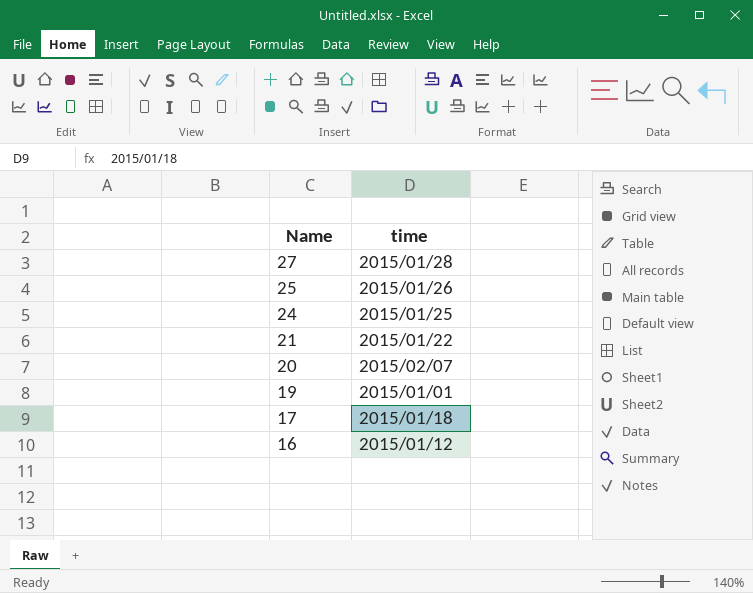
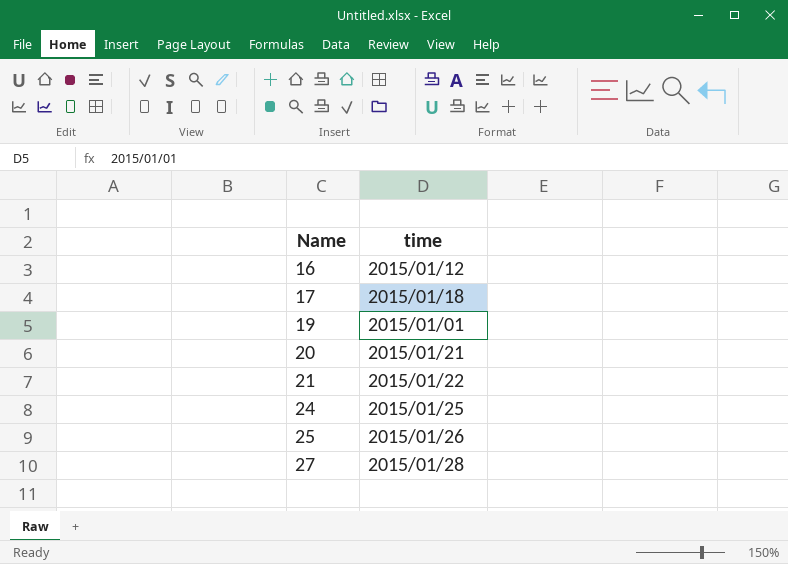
row order: Name descending -> Name ascending
20 | time: 2015/02/07 -> 2015/01/21

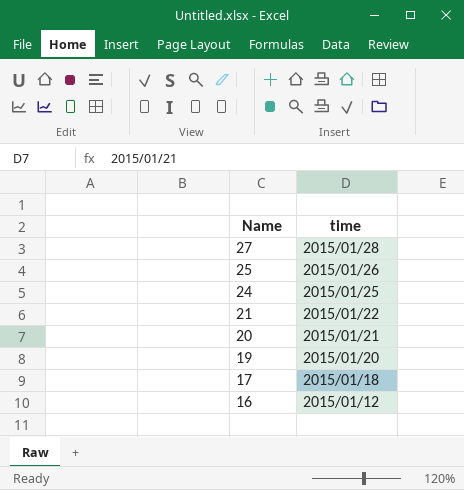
row order: Name ascending -> Name descending
19 | time: 2015/01/01 -> 2015/01/20

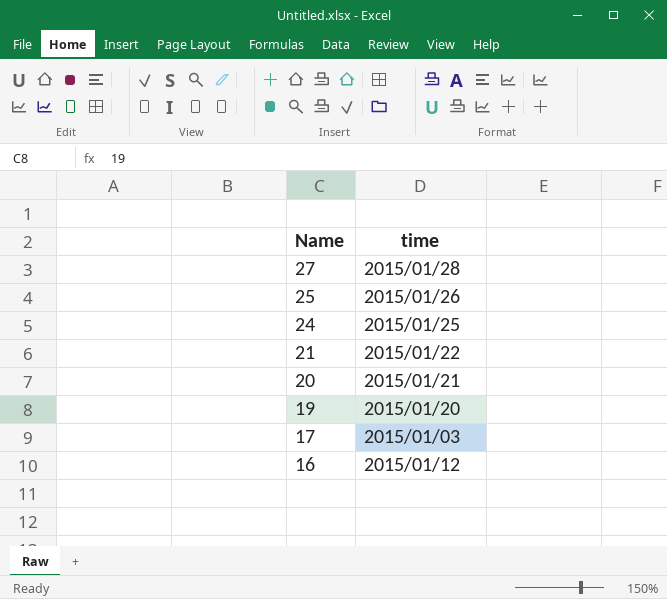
17 | time: 2015/01/18 -> 2015/01/03

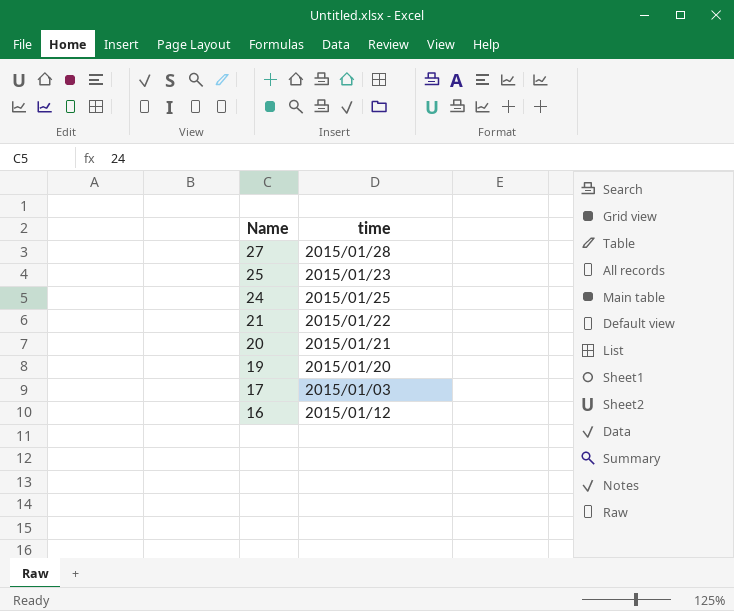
25 | time: 2015/01/26 -> 2015/01/23

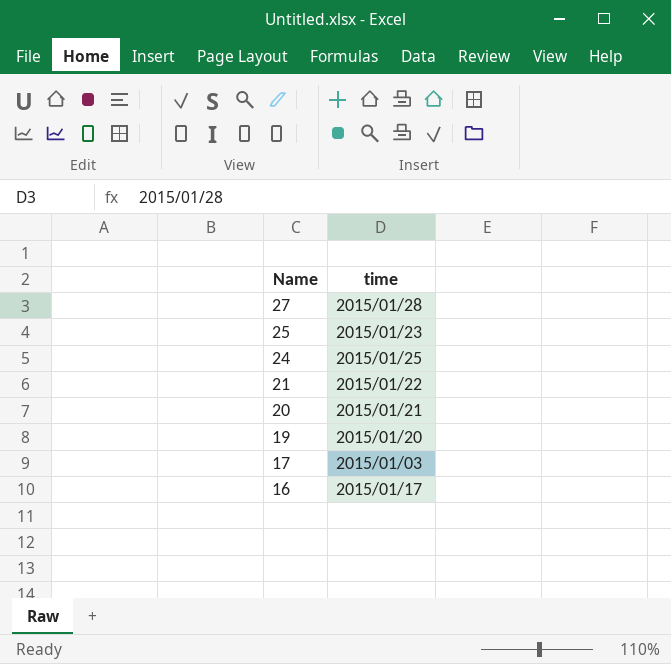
16 | time: 2015/01/12 -> 2015/01/17

